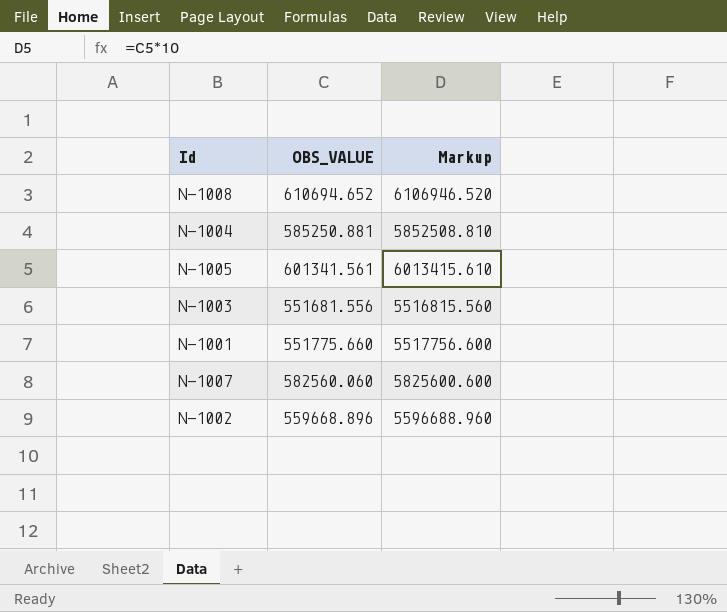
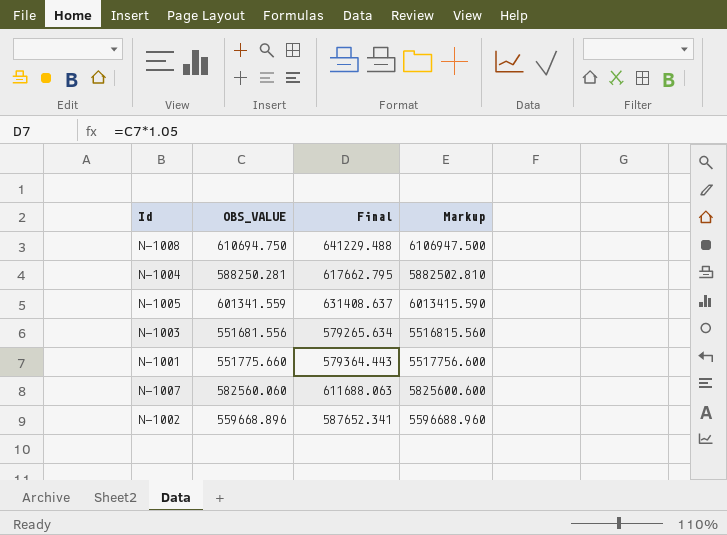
column Final | formula: none -> [OBS_VALUE] * 1.05
N-1008 | OBS_VALUE: 610694.652 -> 610694.750
N-1008 | Markup: 6106946.520 -> 6106947.500
N-1004 | OBS_VALUE: 585250.881 -> 588250.281
N-1004 | Markup: 5852508.810 -> 5882502.810
N-1005 | OBS_VALUE: 601341.561 -> 601341.559
N-1005 | Markup: 6013415.610 -> 6013415.590

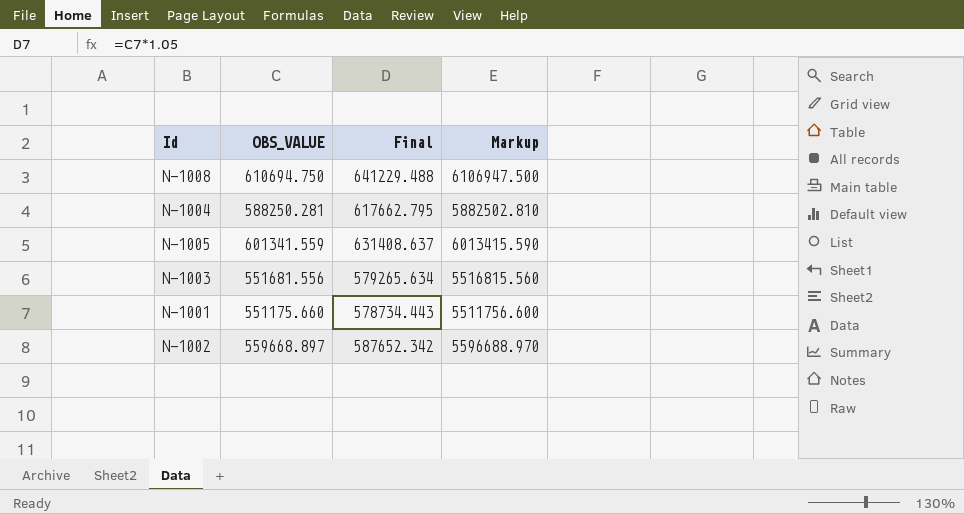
row N-1007: 582560.060 | 611688.063 | 5825600.600 -> none
N-1001 | OBS_VALUE: 551775.660 -> 551175.660
N-1001 | Final: 579364.443 -> 578734.443
N-1001 | Markup: 5517756.600 -> 5511756.600
N-1002 | OBS_VALUE: 559668.896 -> 559668.897
N-1002 | Final: 587652.341 -> 587652.342
N-1002 | Markup: 5596688.960 -> 5596688.970

